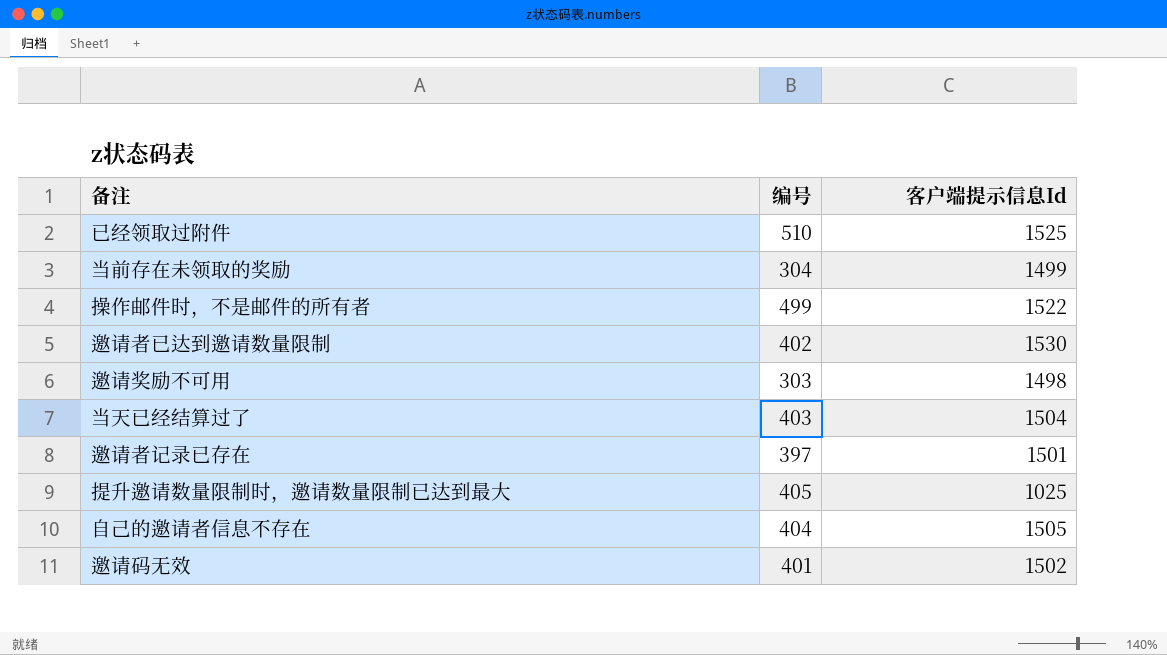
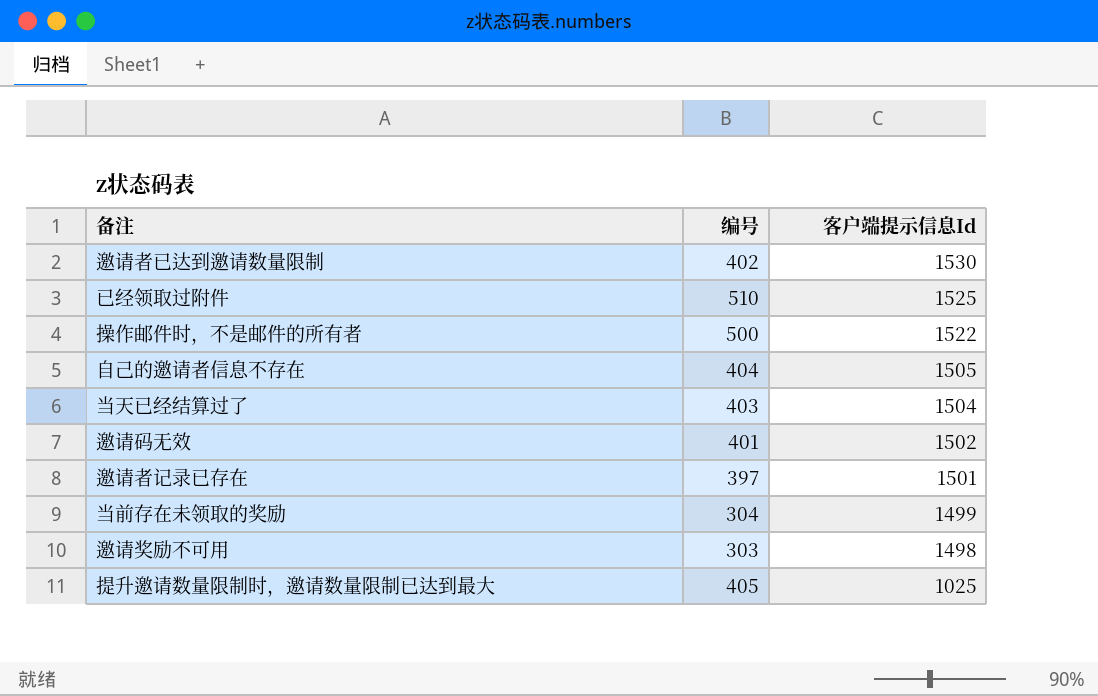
row order: none -> 客户端提示信息Id descending
操作邮件时，不是邮件的所有者 | 编号: 499 -> 500

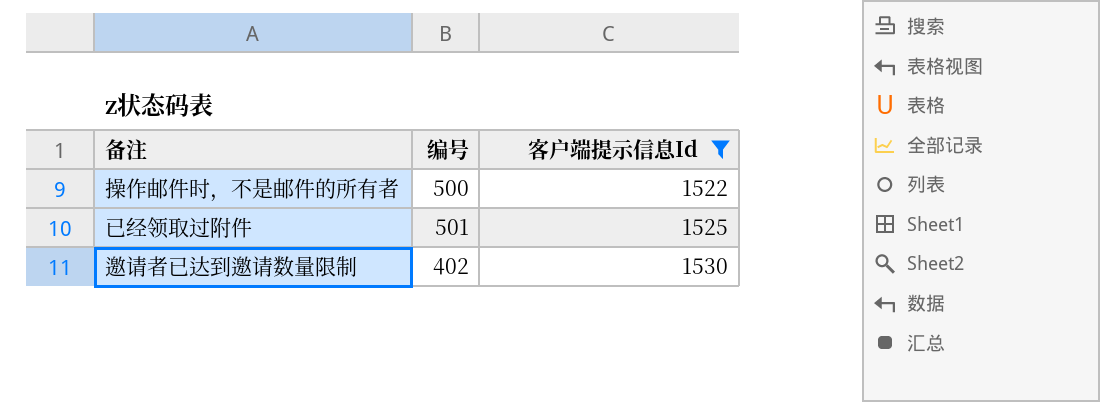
filter: none -> 客户端提示信息Id >= 1522
row order: 客户端提示信息Id descending -> 客户端提示信息Id ascending
已经领取过附件 | 编号: 510 -> 501

